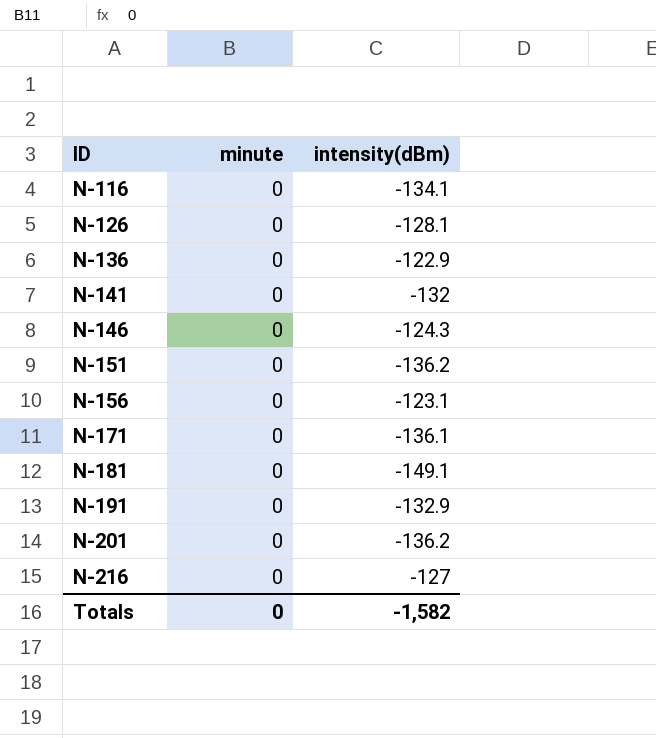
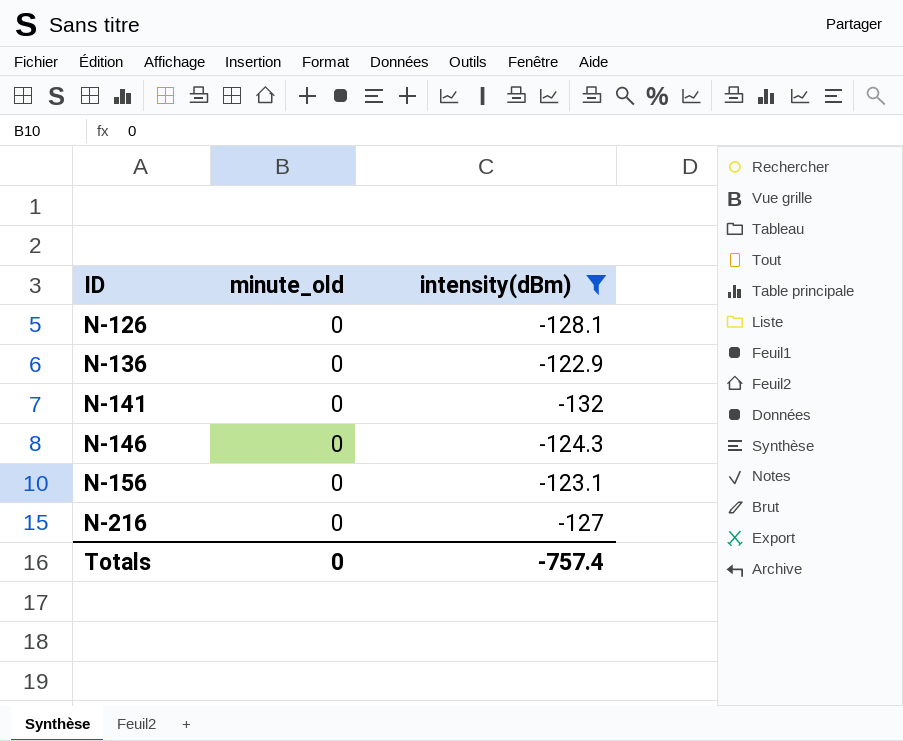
filter: none -> intensity(dBm) >= -132
column name: minute -> minute_old
Totals | intensity(dBm): -1,582 -> -757.4

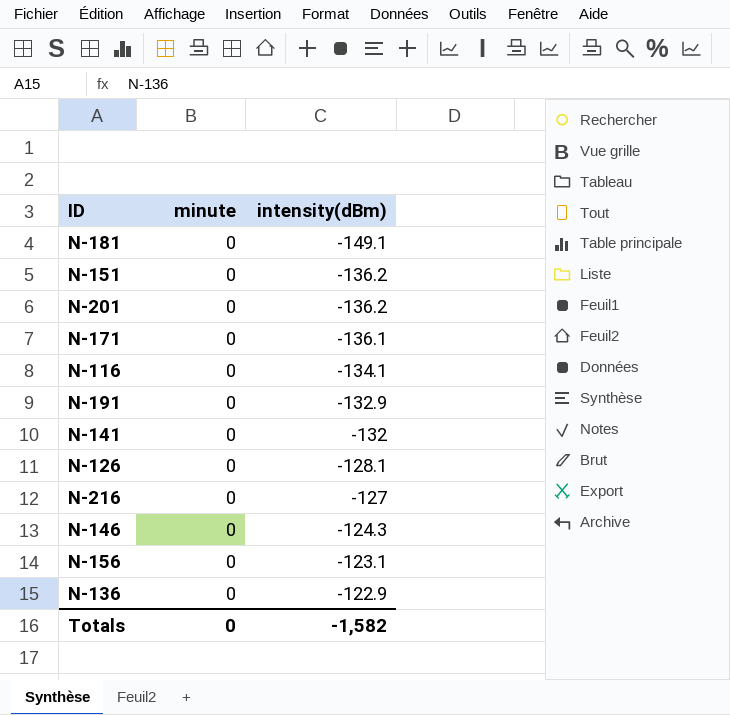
filter: intensity(dBm) >= -132 -> none
row order: ID ascending -> intensity(dBm) ascending
column name: minute_old -> minute
Totals | intensity(dBm): -757.4 -> -1,582

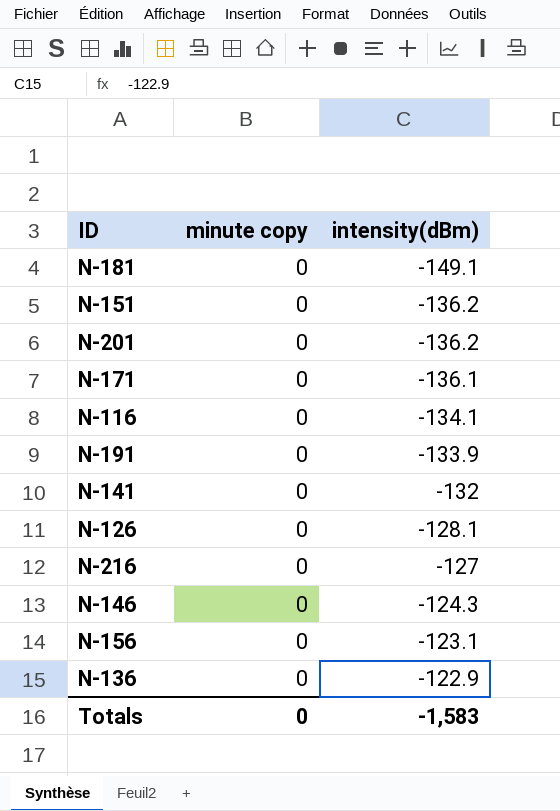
column name: minute -> minute copy
N-191 | intensity(dBm): -132.9 -> -133.9
Totals | intensity(dBm): -1,582 -> -1,583

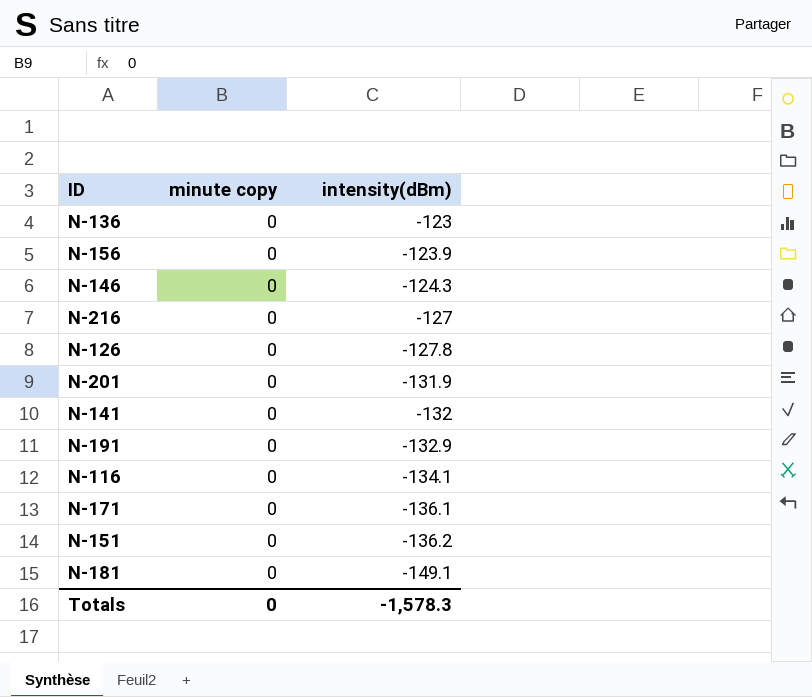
row order: intensity(dBm) ascending -> intensity(dBm) descending
N-136 | intensity(dBm): -122.9 -> -123
N-156 | intensity(dBm): -123.1 -> -123.9
N-126 | intensity(dBm): -128.1 -> -127.8
N-201 | intensity(dBm): -136.2 -> -131.9
N-191 | intensity(dBm): -133.9 -> -132.9
Totals | intensity(dBm): -1,583 -> -1,578.3

